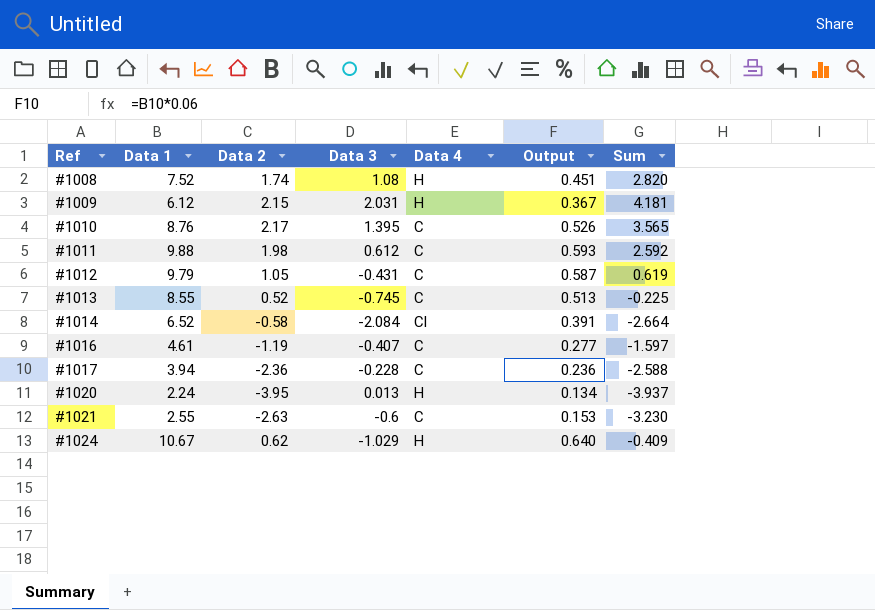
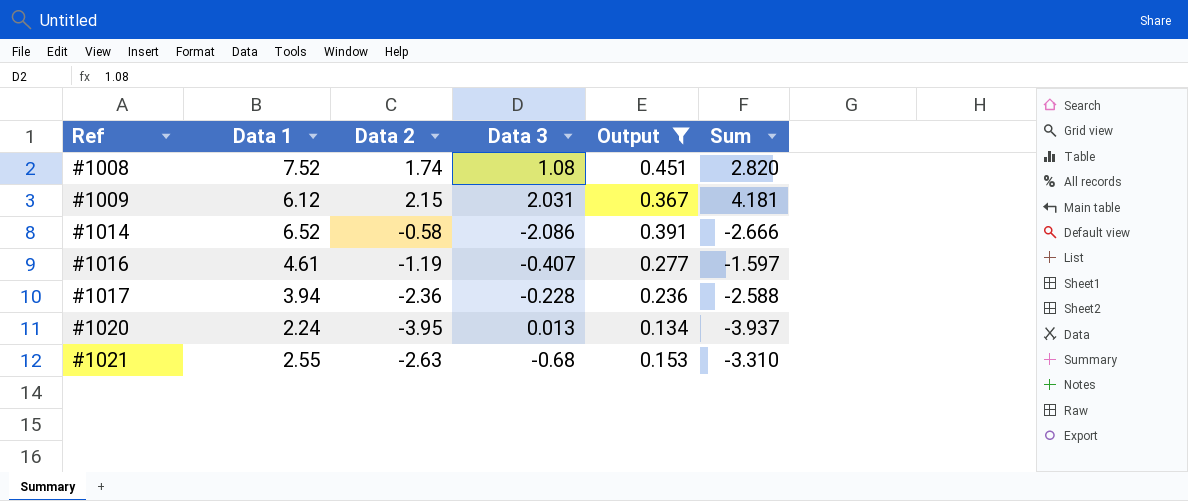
filter: none -> Output <= 0.451
column Data 4 | position: 5 -> none
#1014 | Data 3: -2.084 -> -2.086
#1014 | Sum: -2.664 -> -2.666
#1021 | Data 3: -0.6 -> -0.68
#1021 | Sum: -3.230 -> -3.310

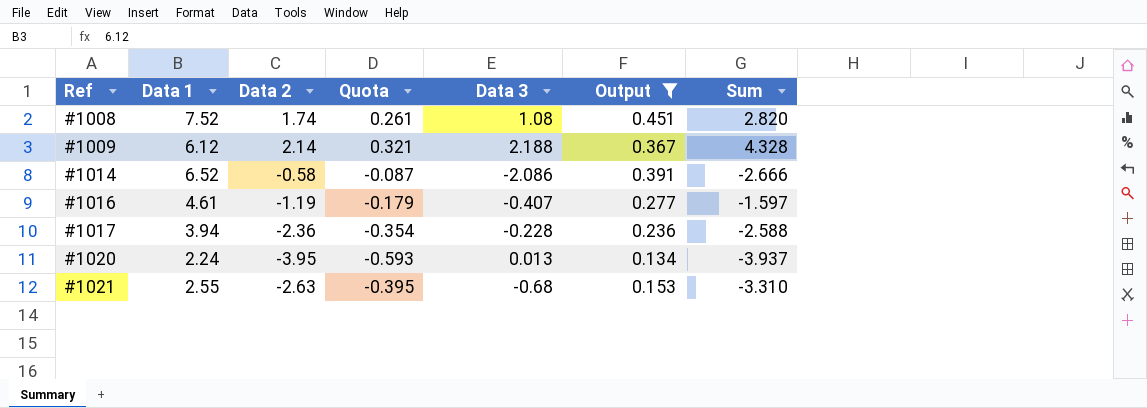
column Quota | formula: none -> [Data 2] * 0.15
#1009 | Data 2: 2.15 -> 2.14
#1009 | Data 3: 2.031 -> 2.188
#1009 | Sum: 4.181 -> 4.328

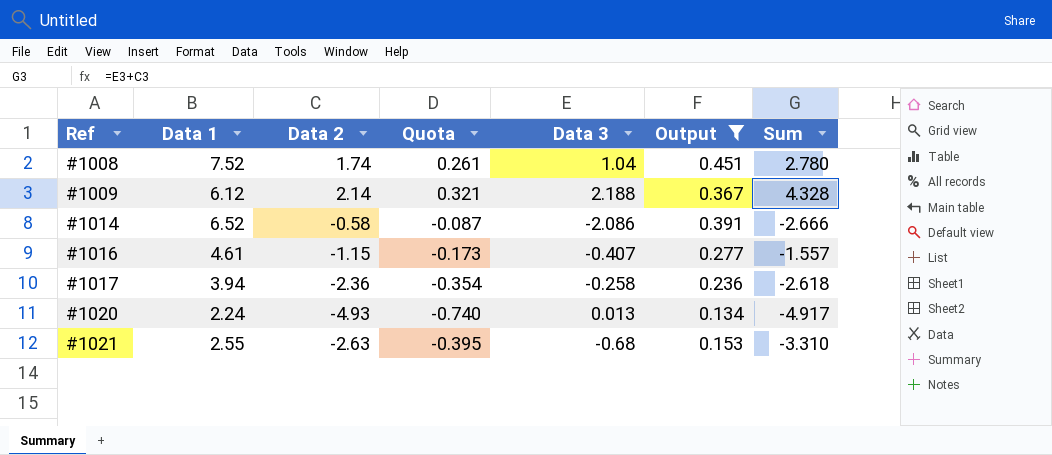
#1008 | Data 3: 1.08 -> 1.04
#1008 | Sum: 2.820 -> 2.780
#1016 | Data 2: -1.19 -> -1.15
#1016 | Quota: -0.179 -> -0.173
#1016 | Sum: -1.597 -> -1.557
#1017 | Data 3: -0.228 -> -0.258
#1017 | Sum: -2.588 -> -2.618
#1020 | Data 2: -3.95 -> -4.93
#1020 | Quota: -0.593 -> -0.740
#1020 | Sum: -3.937 -> -4.917

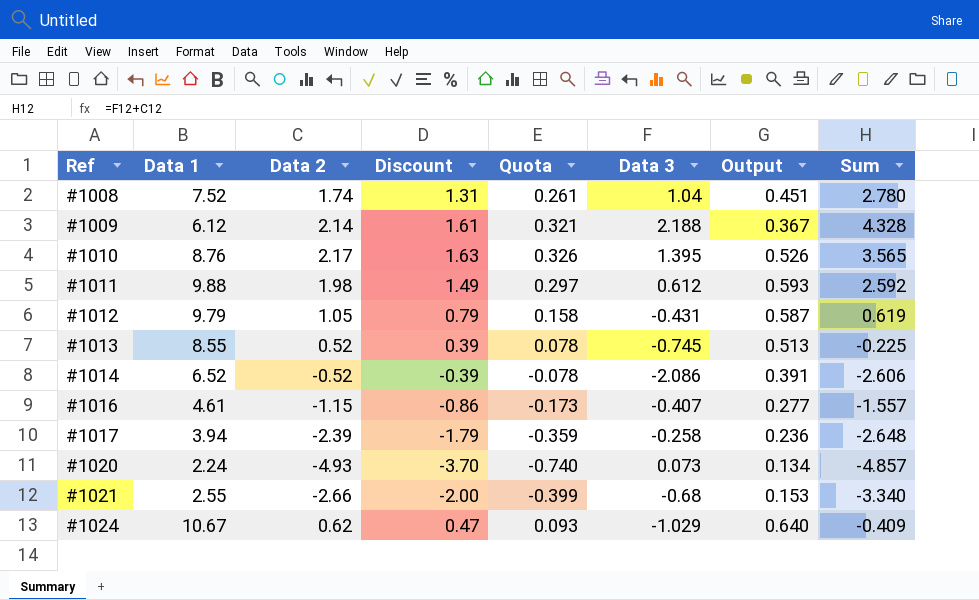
filter: Output <= 0.451 -> none
column Discount | formula: none -> [Data 2] * 0.75
#1014 | Data 2: -0.58 -> -0.52
#1014 | Quota: -0.087 -> -0.078
#1014 | Sum: -2.666 -> -2.606
#1017 | Data 2: -2.36 -> -2.39
#1017 | Quota: -0.354 -> -0.359
#1017 | Sum: -2.618 -> -2.648
#1020 | Data 3: 0.013 -> 0.073
#1020 | Sum: -4.917 -> -4.857
#1021 | Data 2: -2.63 -> -2.66
#1021 | Quota: -0.395 -> -0.399
#1021 | Sum: -3.310 -> -3.340

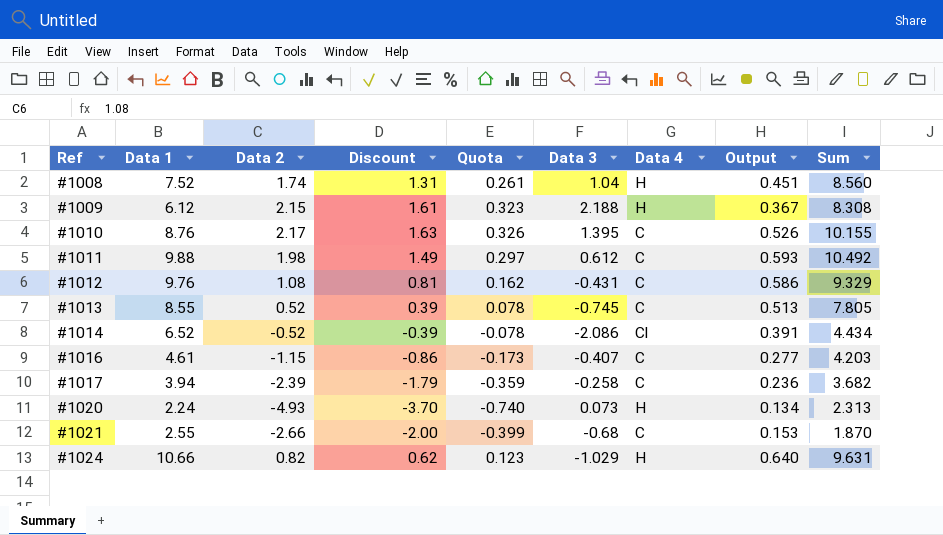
column Data 4 | position: none -> 7
column Sum | formula: [Data 2] + [Data 3] -> [Data 1] + [Data 3]
#1009 | Data 2: 2.14 -> 2.15
#1009 | Quota: 0.321 -> 0.323
#1012 | Data 1: 9.79 -> 9.76
#1012 | Data 2: 1.05 -> 1.08
#1012 | Discount: 0.79 -> 0.81
#1012 | Quota: 0.158 -> 0.162
#1012 | Output: 0.587 -> 0.586
#1024 | Data 1: 10.67 -> 10.66
#1024 | Data 2: 0.62 -> 0.82
#1024 | Discount: 0.47 -> 0.62
#1024 | Quota: 0.093 -> 0.123

